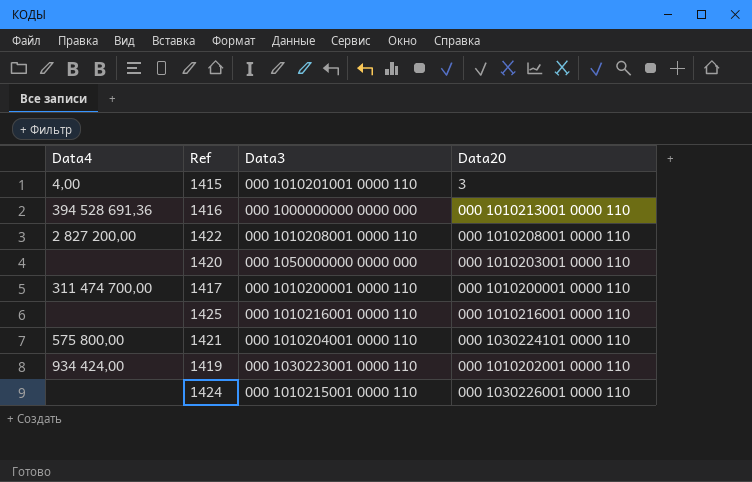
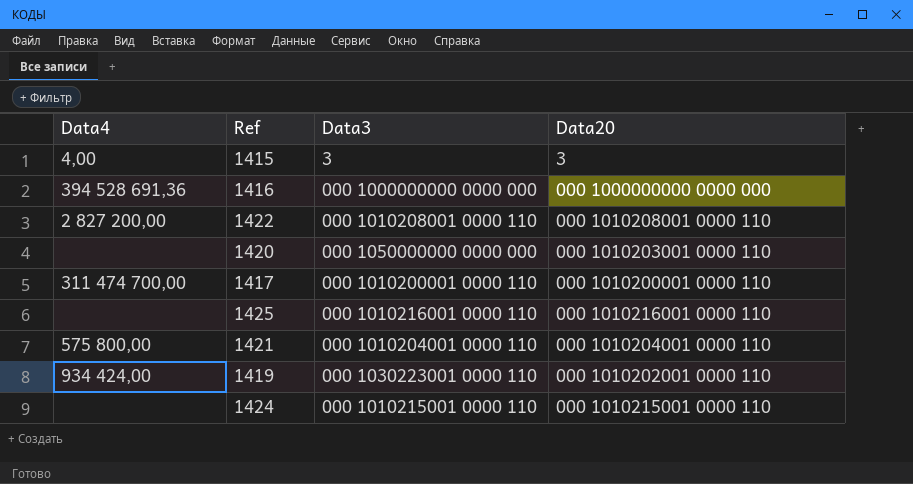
1415 | Data3: 000 1010201001 0000 110 -> 3
1416 | Data20: 000 1010213001 0000 110 -> 000 1000000000 0000 000
1421 | Data20: 000 1030224101 0000 110 -> 000 1010204001 0000 110
1424 | Data20: 000 1030226001 0000 110 -> 000 1010215001 0000 110

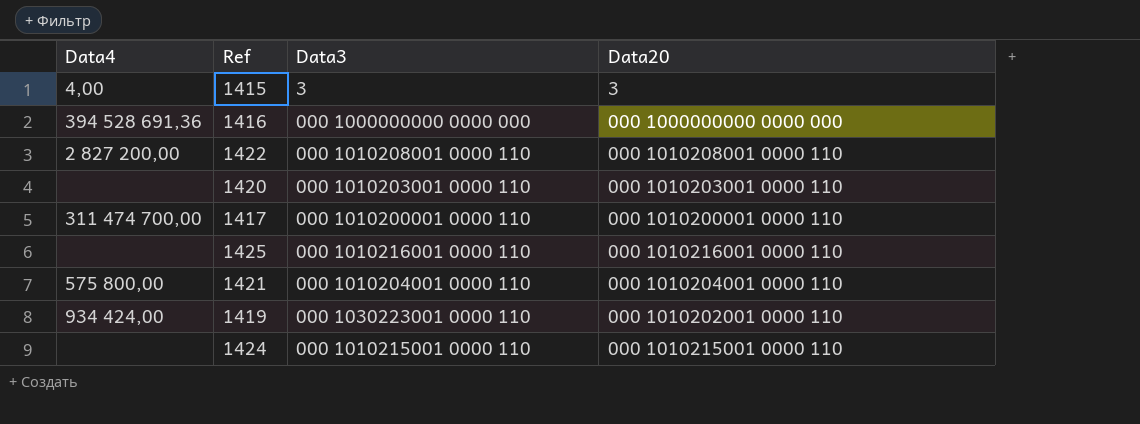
1420 | Data3: 000 1050000000 0000 000 -> 000 1010203001 0000 110

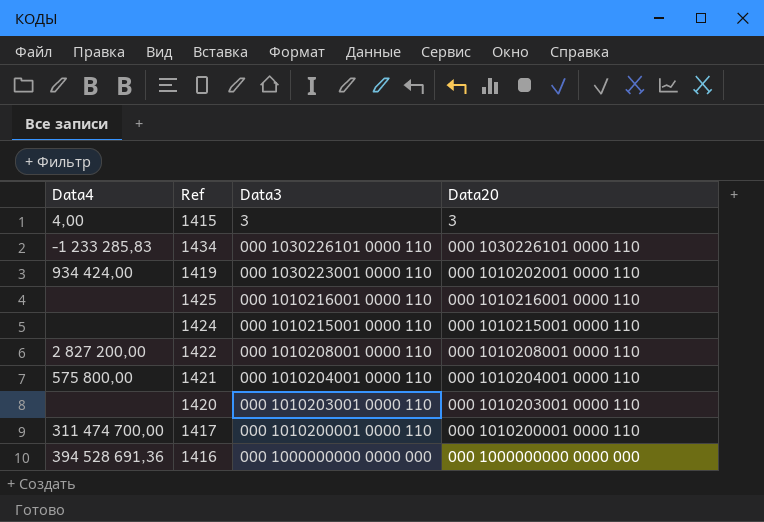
row order: none -> Data3 descending
row 1434: none -> -1 233 285,83 | 000 1030226101 0000 110 | 000 1030226101 0000 110

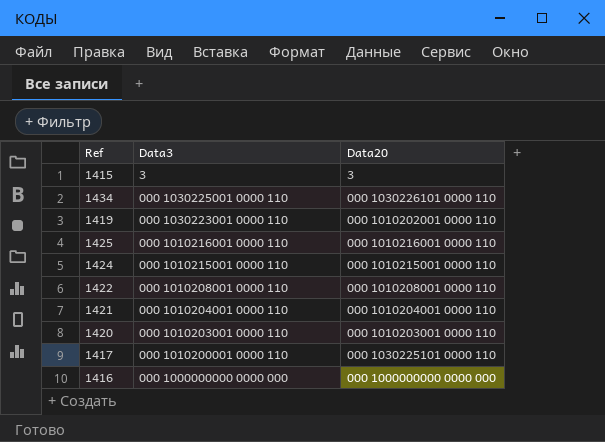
column Data4 | position: 1 -> none
1434 | Data3: 000 1030226101 0000 110 -> 000 1030225001 0000 110
1417 | Data20: 000 1010200001 0000 110 -> 000 1030225101 0000 110

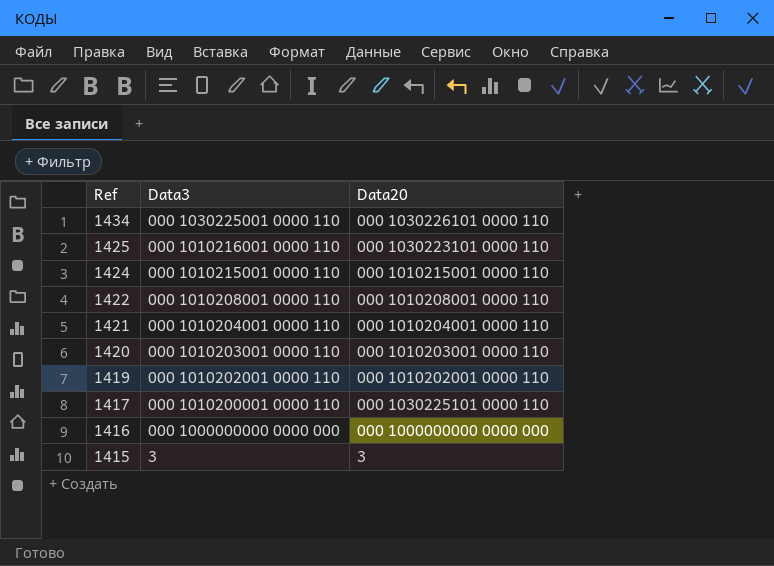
row order: Data3 descending -> Ref descending
1425 | Data20: 000 1010216001 0000 110 -> 000 1030223101 0000 110
1419 | Data3: 000 1030223001 0000 110 -> 000 1010202001 0000 110

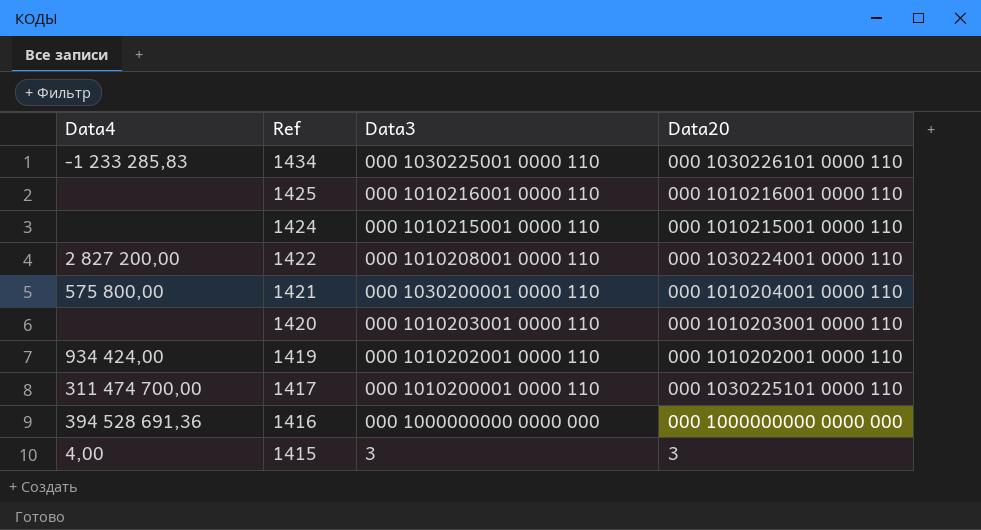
column Data4 | position: none -> 1
1425 | Data20: 000 1030223101 0000 110 -> 000 1010216001 0000 110
1422 | Data20: 000 1010208001 0000 110 -> 000 1030224001 0000 110
1421 | Data3: 000 1010204001 0000 110 -> 000 1030200001 0000 110

